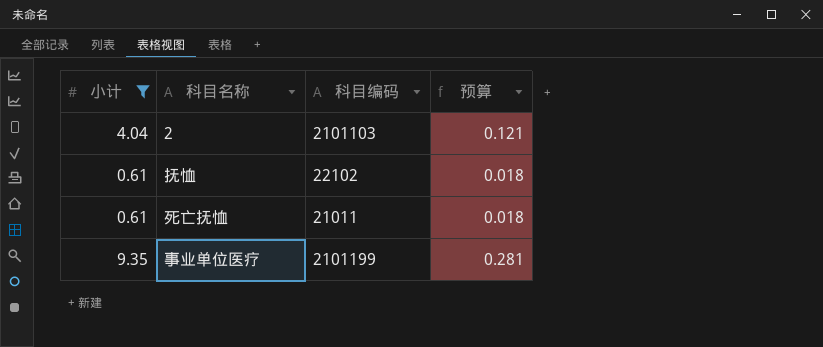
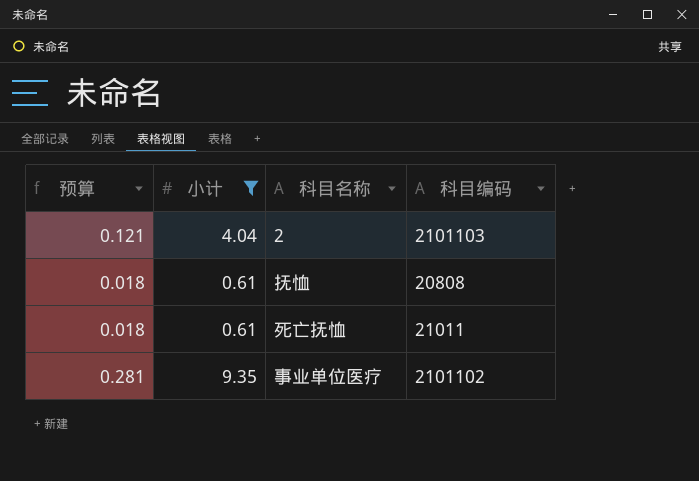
column 预算 | position: 4 -> 1
抚恤 | 科目编码: 22102 -> 20808
事业单位医疗 | 科目编码: 2101199 -> 2101102

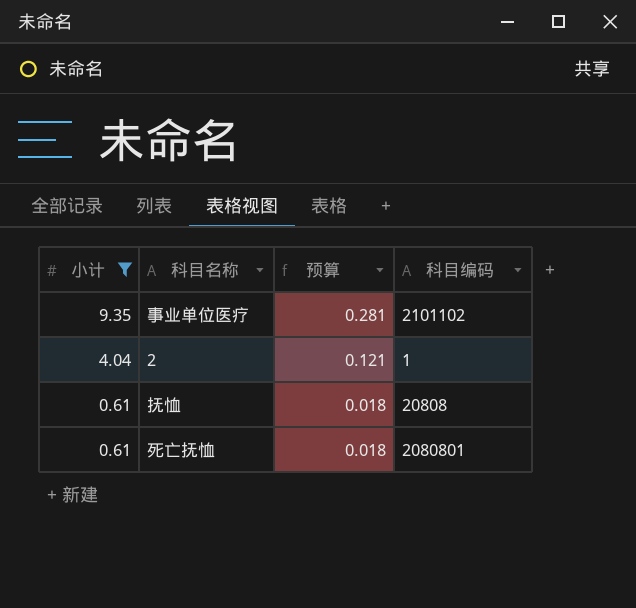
row order: none -> 小计 descending
column 预算 | position: 1 -> 3
2 | 科目编码: 2101103 -> 1
死亡抚恤 | 科目编码: 21011 -> 2080801

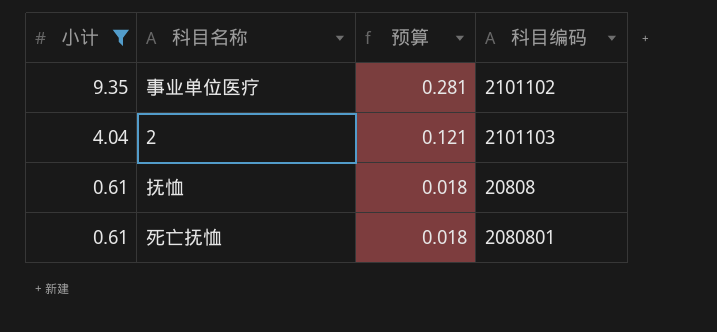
2 | 科目编码: 1 -> 2101103

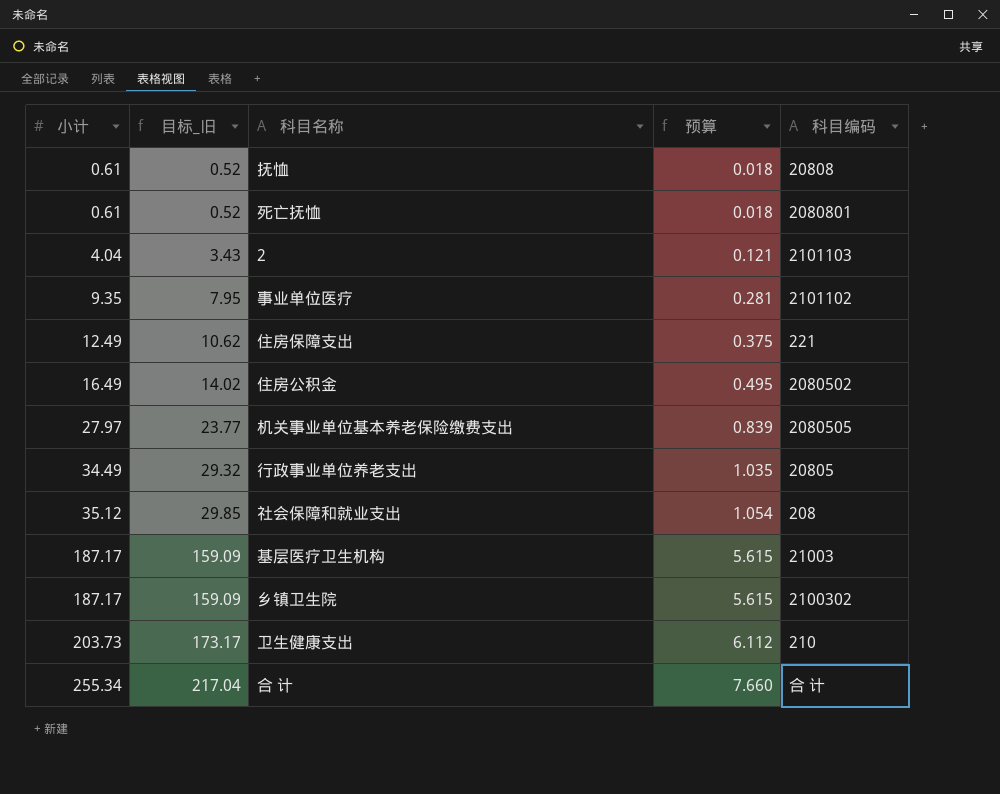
filter: 小计 <= 9.35 -> none
row order: 小计 descending -> 小计 ascending
column 目标_旧 | formula: none -> [小计] * 0.85

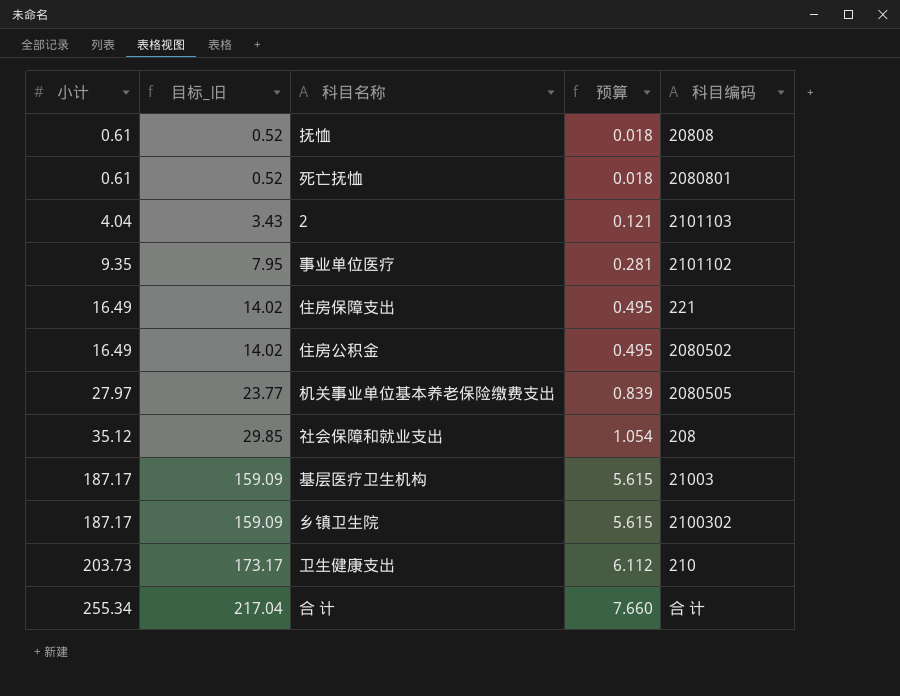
row 行政事业单位养老支出: 34.49 | 29.32 | 1.035 | 20805 -> none
住房保障支出 | 小计: 12.49 -> 16.49
住房保障支出 | 目标_旧: 10.62 -> 14.02
住房保障支出 | 预算: 0.375 -> 0.495

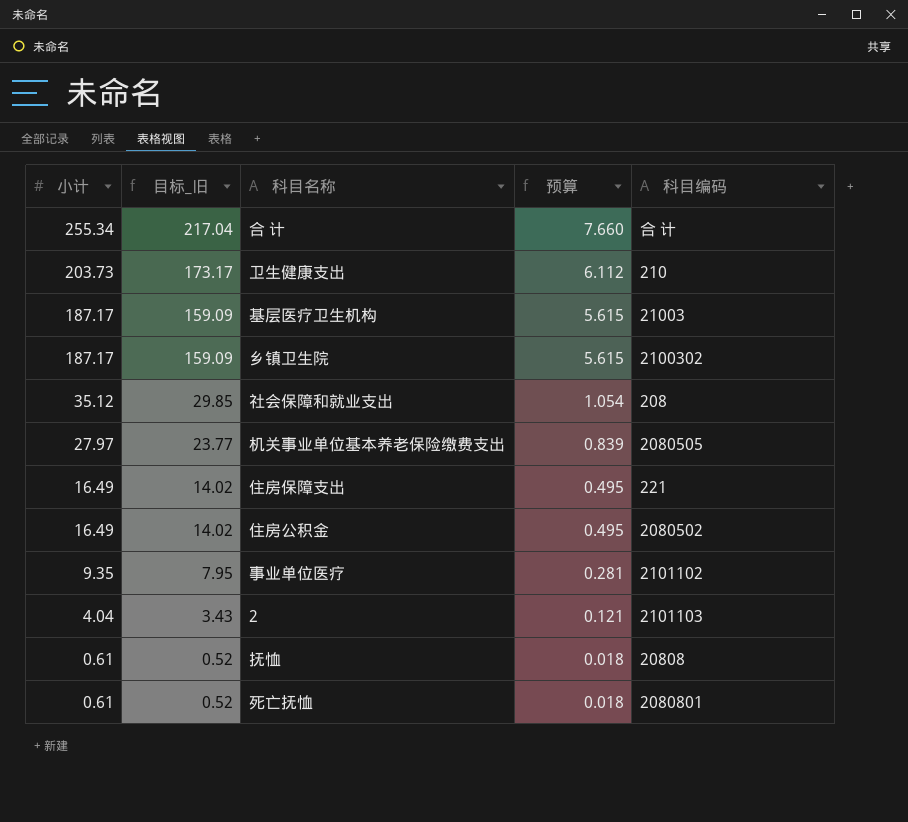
row order: 小计 ascending -> 小计 descending

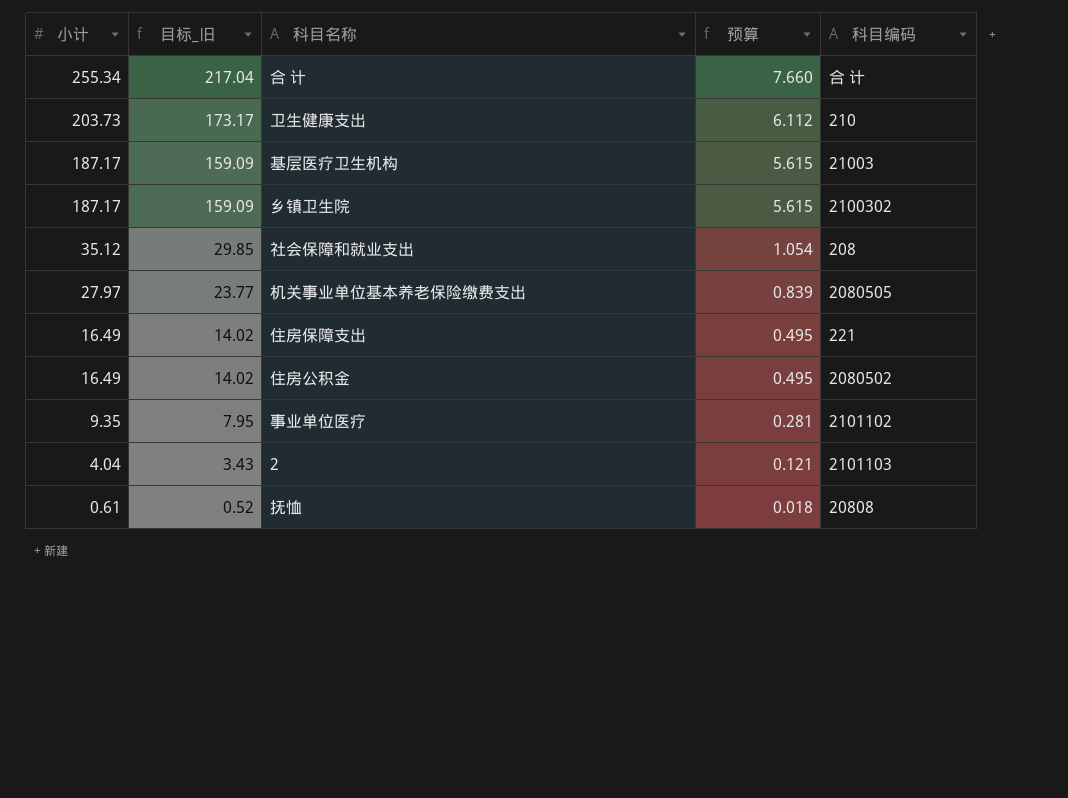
row 死亡抚恤: 0.61 | 0.52 | 0.018 | 2080801 -> none

